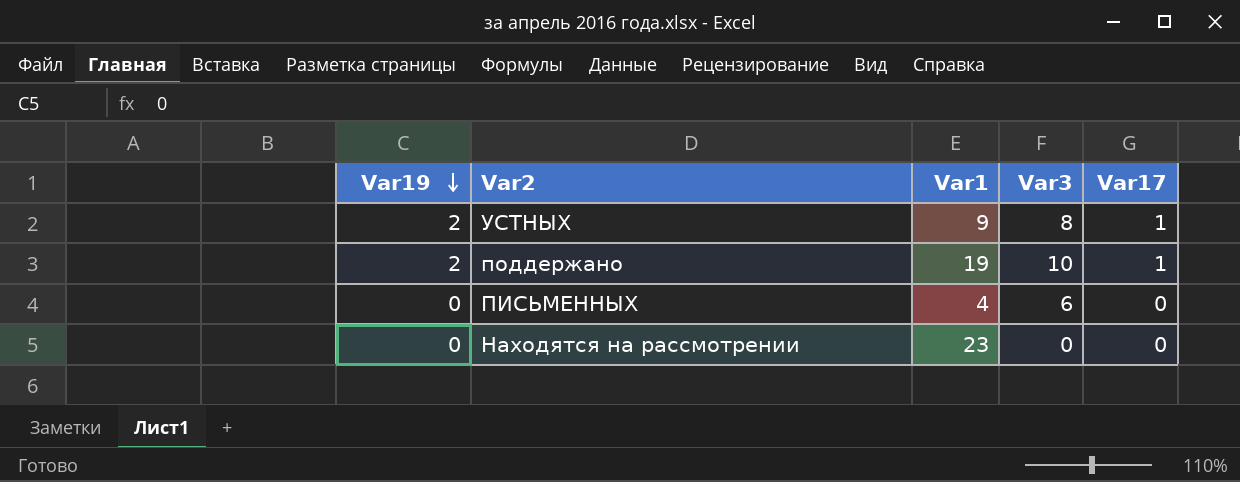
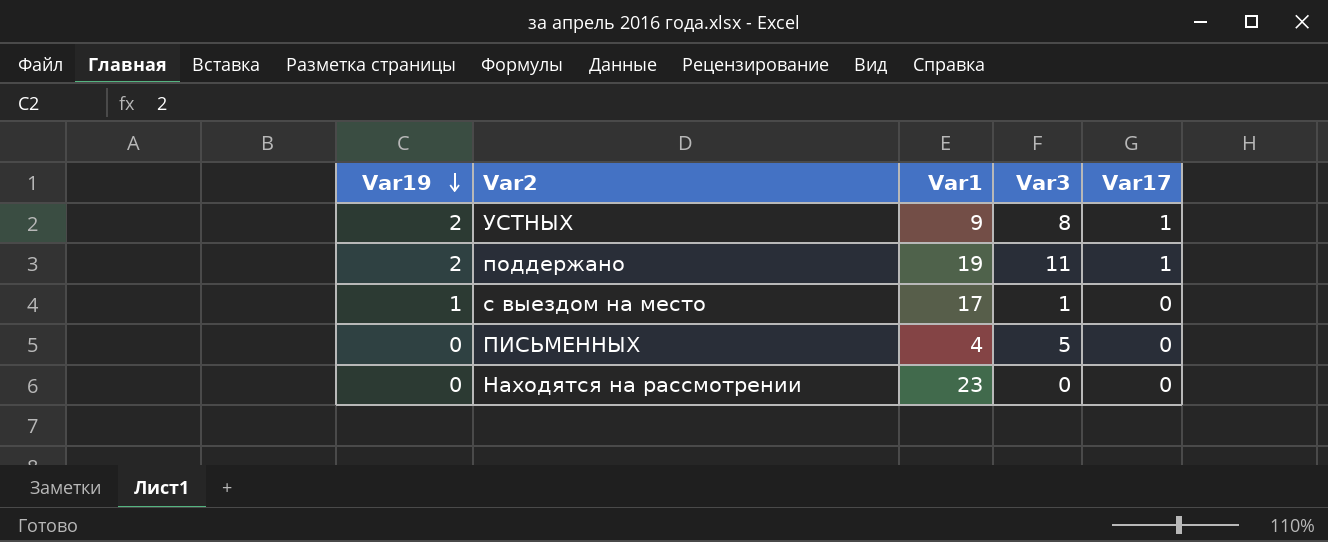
поддержано | Var3: 10 -> 11
row с выездом на место: none -> 1 | 17 | 1 | 0
ПИСЬМЕННЫХ | Var3: 6 -> 5

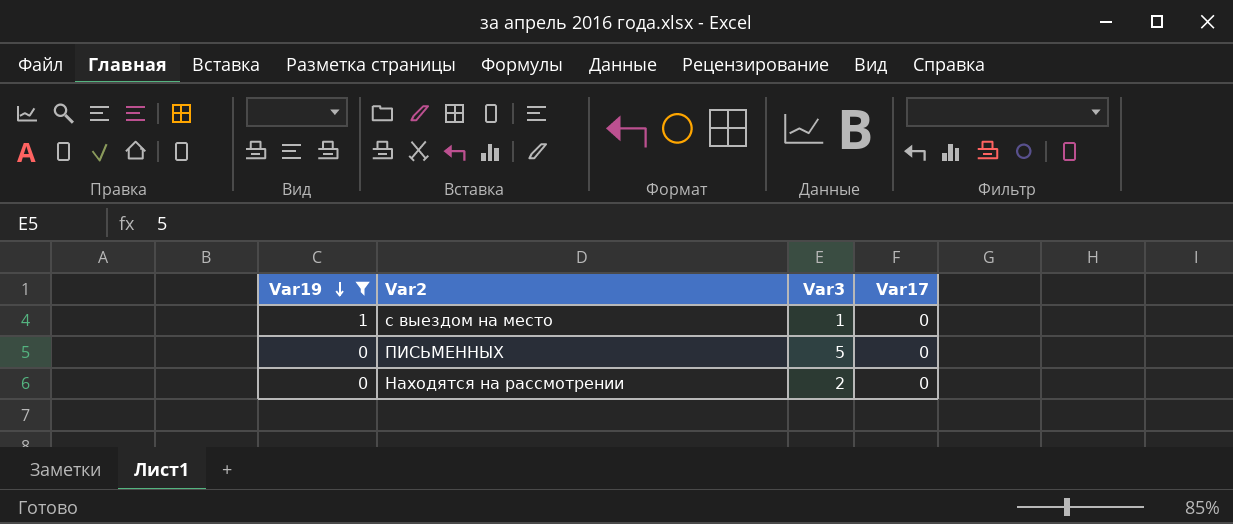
filter: none -> Var19 != 2
column Var1 | position: 3 -> none
Находятся на рассмотрении | Var3: 0 -> 2

